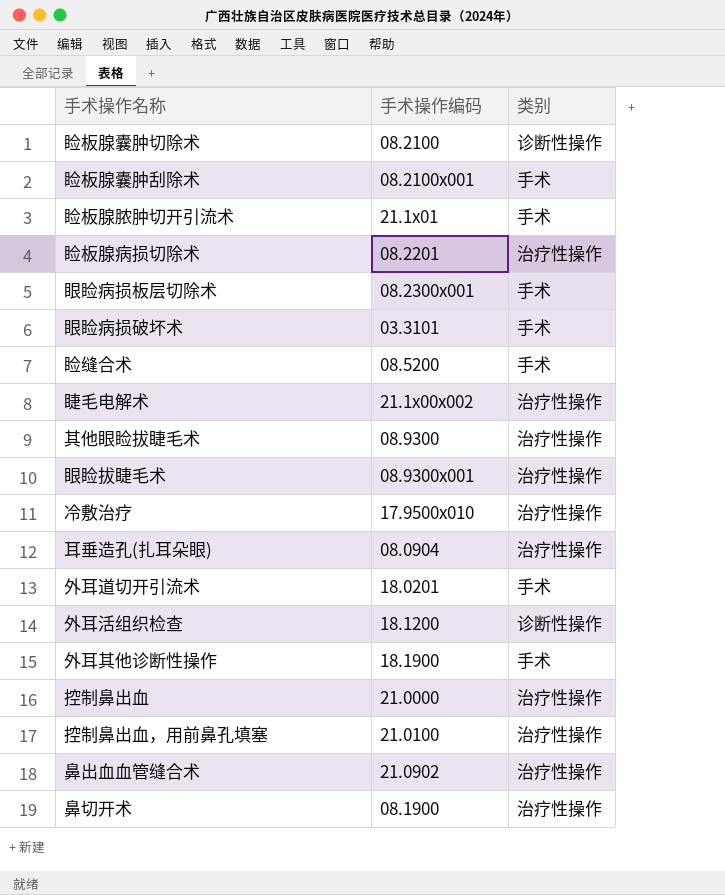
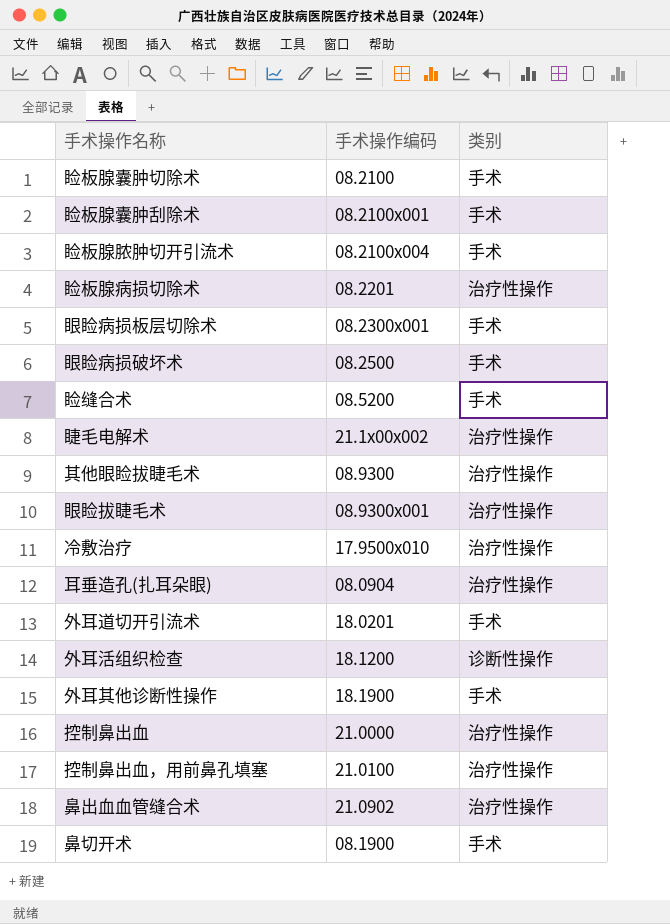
睑板腺囊肿切除术 | 类别: 诊断性操作 -> 手术
睑板腺脓肿切开引流术 | 手术操作编码: 21.1x01 -> 08.2100x004
眼睑病损破坏术 | 手术操作编码: 03.3101 -> 08.2500
鼻切开术 | 类别: 治疗性操作 -> 手术

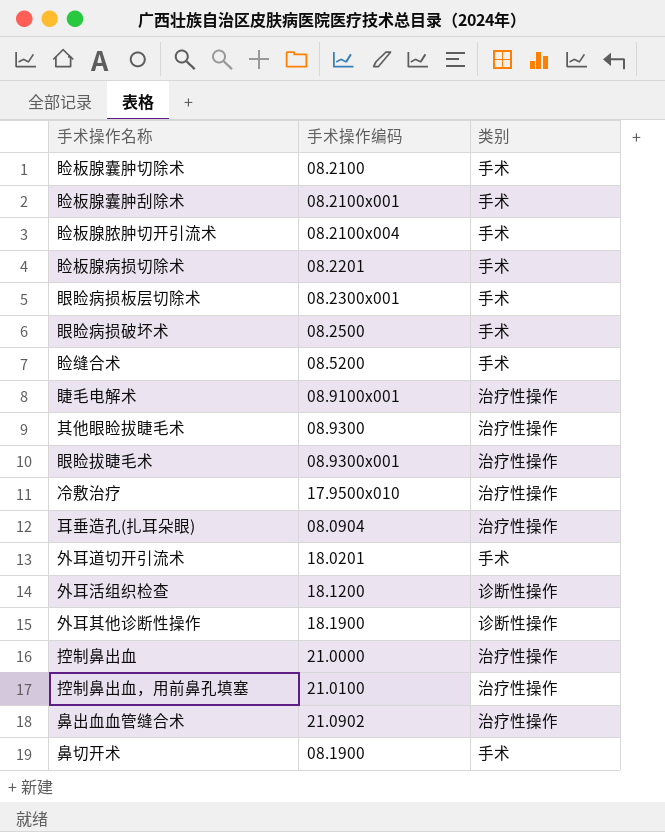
睑板腺病损切除术 | 类别: 治疗性操作 -> 手术
睫毛电解术 | 手术操作编码: 21.1x00x002 -> 08.9100x001
外耳其他诊断性操作 | 类别: 手术 -> 诊断性操作

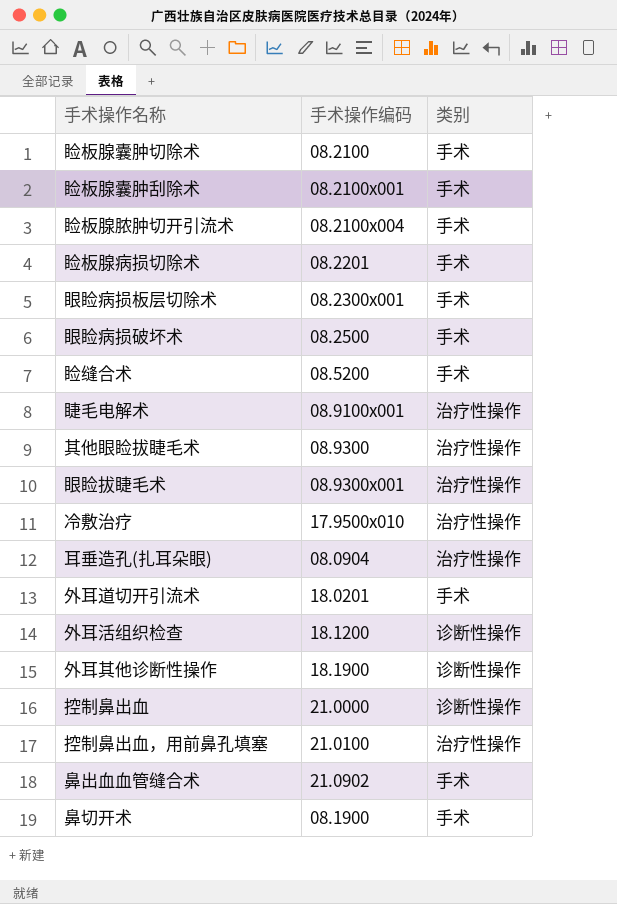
控制鼻出血 | 类别: 治疗性操作 -> 诊断性操作
鼻出血血管缝合术 | 类别: 治疗性操作 -> 手术

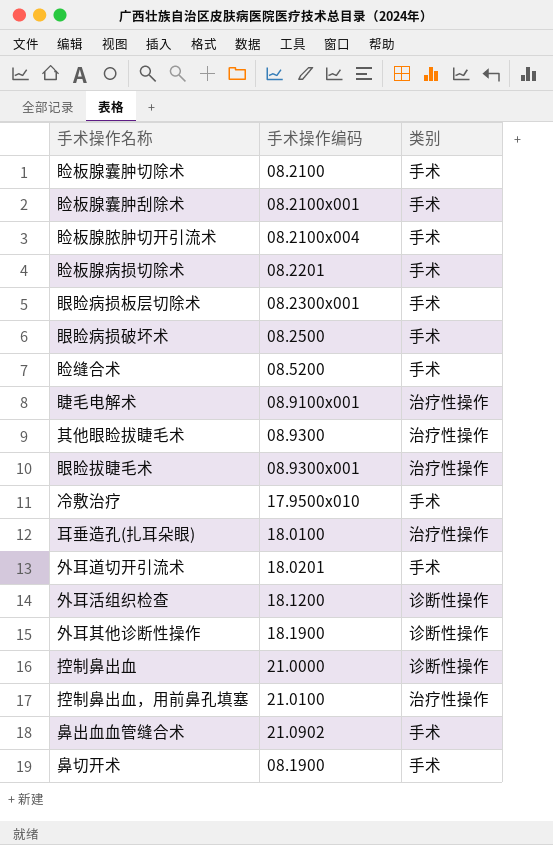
冷敷治疗 | 类别: 治疗性操作 -> 手术
耳垂造孔(扎耳朵眼) | 手术操作编码: 08.0904 -> 18.0100

